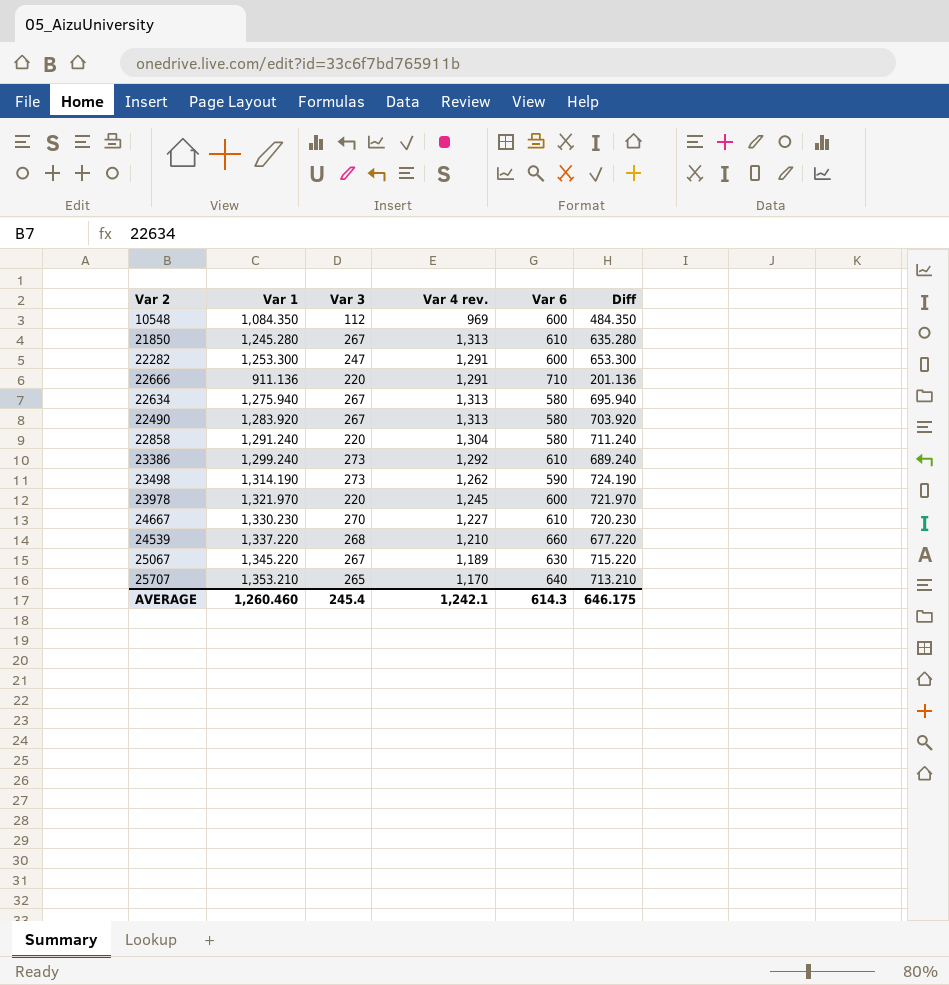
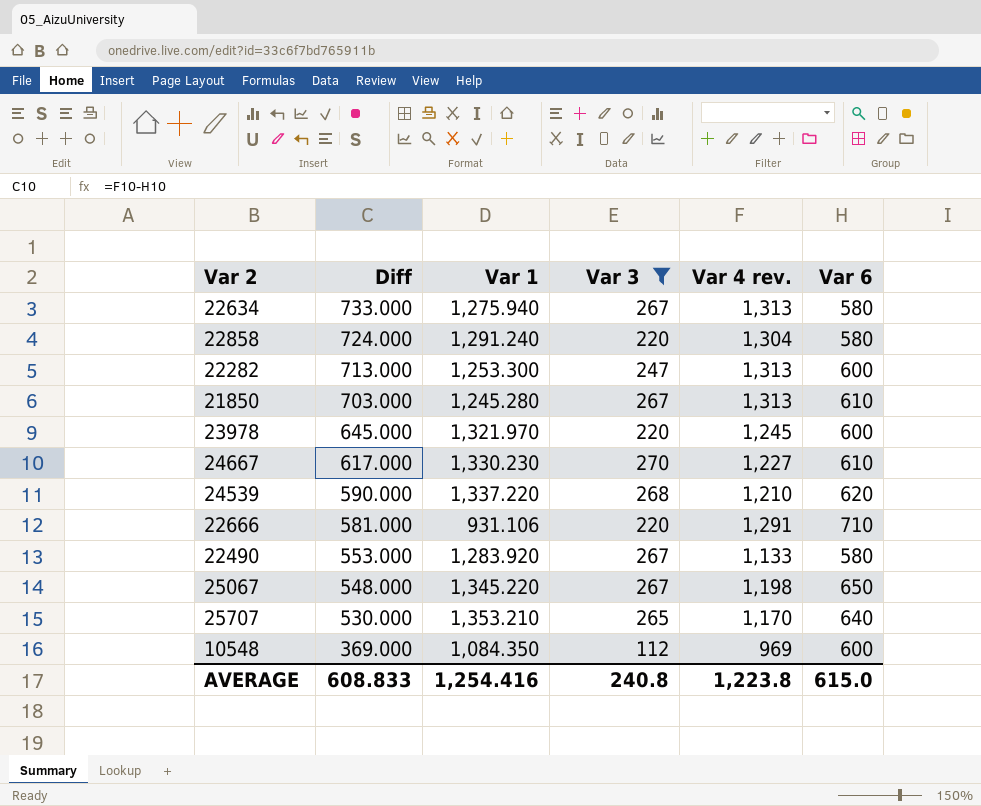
filter: none -> Var 3 != 273
row order: none -> Diff descending
column Diff | formula: [Var 1] - [Var 6] -> [Var 4 rev.] - [Var 6]
column Diff | position: 6 -> 2
22282 | Var 4 rev.: 1,291 -> 1,313
24539 | Var 6: 660 -> 620
22666 | Var 1: 911.136 -> 931.106
22490 | Var 4 rev.: 1,313 -> 1,133
25067 | Var 4 rev.: 1,189 -> 1,198
25067 | Var 6: 630 -> 650
AVERAGE | Diff: 646.175 -> 608.833
AVERAGE | Var 1: 1,260.460 -> 1,254.416
AVERAGE | Var 3: 245.4 -> 240.8
AVERAGE | Var 4 rev.: 1,242.1 -> 1,223.8
AVERAGE | Var 6: 614.3 -> 615.0

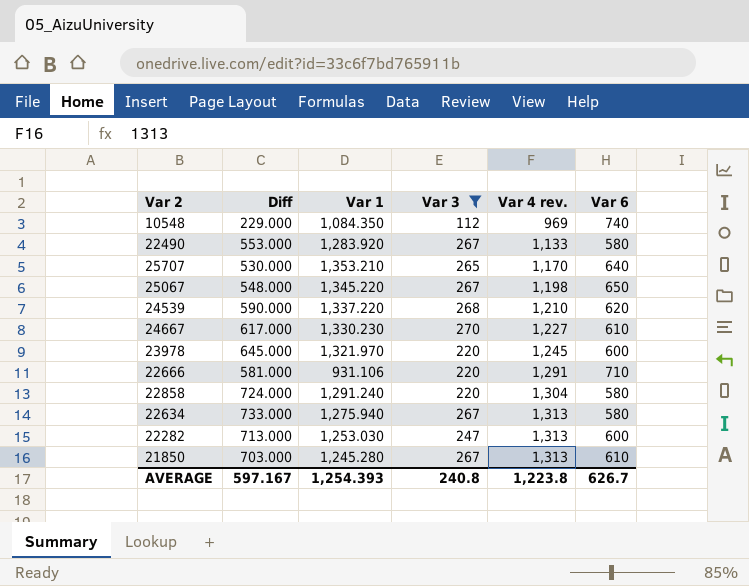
row order: Diff descending -> Var 4 rev. ascending
10548 | Diff: 369.000 -> 229.000
10548 | Var 6: 600 -> 740
22282 | Var 1: 1,253.300 -> 1,253.030
AVERAGE | Diff: 608.833 -> 597.167
AVERAGE | Var 1: 1,254.416 -> 1,254.393
AVERAGE | Var 6: 615.0 -> 626.7

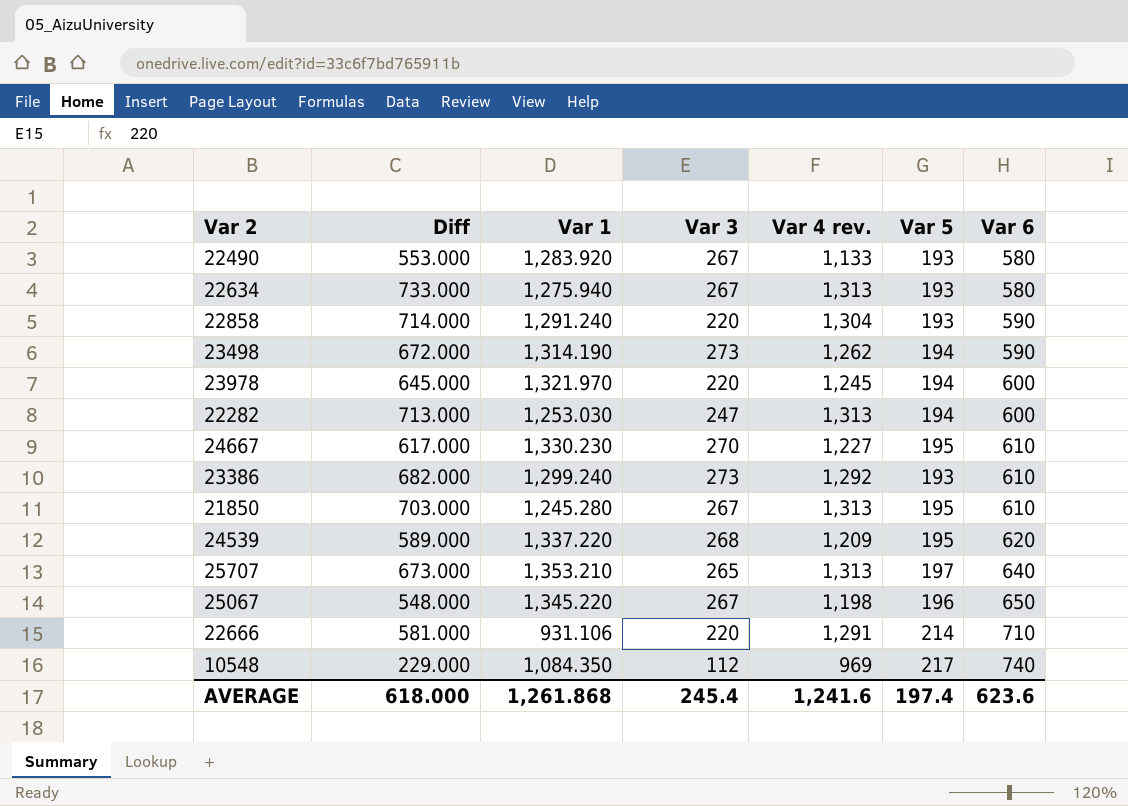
filter: Var 3 != 273 -> none
row order: Var 4 rev. ascending -> Var 6 ascending
column Var 5 | position: none -> 6
22858 | Diff: 724.000 -> 714.000
22858 | Var 6: 580 -> 590
24539 | Diff: 590.000 -> 589.000
24539 | Var 4 rev.: 1,210 -> 1,209
25707 | Diff: 530.000 -> 673.000
25707 | Var 4 rev.: 1,170 -> 1,313
AVERAGE | Diff: 597.167 -> 618.000
AVERAGE | Var 1: 1,254.393 -> 1,261.868
AVERAGE | Var 3: 240.8 -> 245.4
AVERAGE | Var 4 rev.: 1,223.8 -> 1,241.6
AVERAGE | Var 6: 626.7 -> 623.6

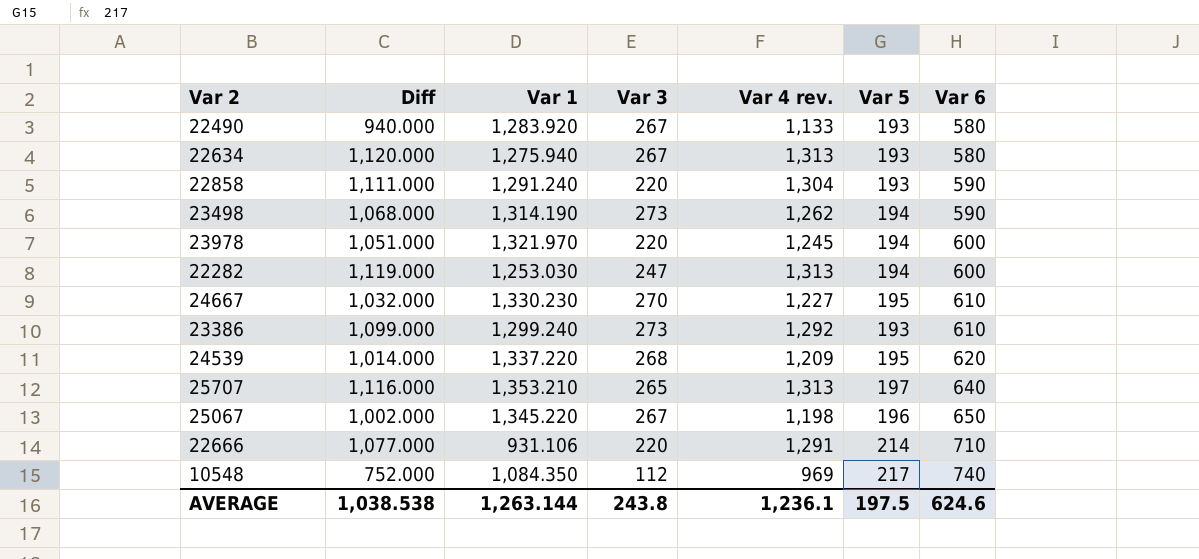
column Diff | formula: [Var 4 rev.] - [Var 6] -> [Var 4 rev.] - [Var 5]
row 21850: 703.000 | 1,245.280 | 267 | 1,313 | 195 | 610 -> none
AVERAGE | Diff: 618.000 -> 1,038.538
AVERAGE | Var 1: 1,261.868 -> 1,263.144
AVERAGE | Var 3: 245.4 -> 243.8
AVERAGE | Var 4 rev.: 1,241.6 -> 1,236.1
AVERAGE | Var 5: 197.4 -> 197.5
AVERAGE | Var 6: 623.6 -> 624.6

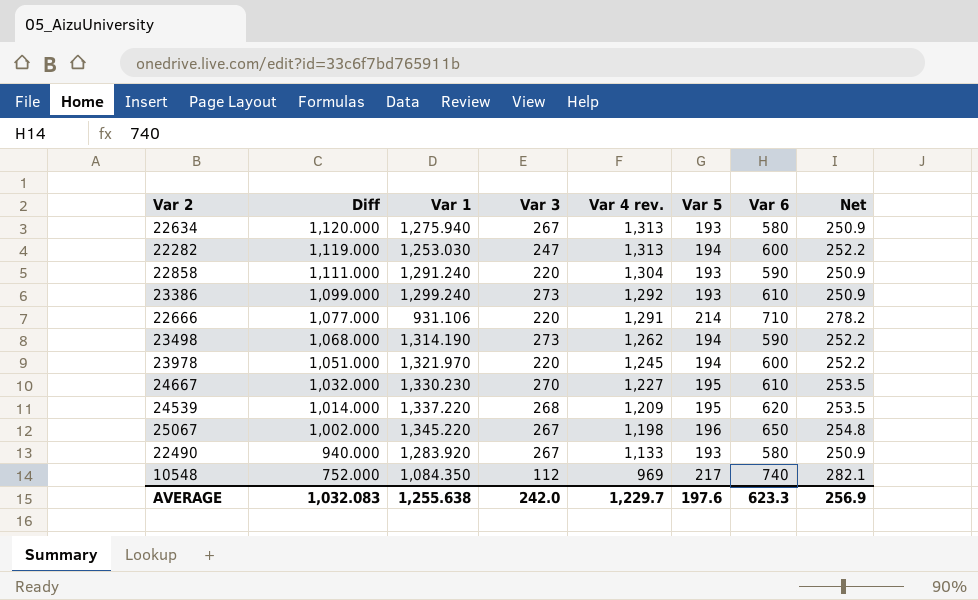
row order: Var 6 ascending -> Diff descending
column Net | formula: none -> [Var 5] * 1.3
row 25707: 1,116.000 | 1,353.210 | 265 | 1,313 | 197 | 640 -> none
AVERAGE | Diff: 1,038.538 -> 1,032.083
AVERAGE | Var 1: 1,263.144 -> 1,255.638
AVERAGE | Var 3: 243.8 -> 242.0
AVERAGE | Var 4 rev.: 1,236.1 -> 1,229.7
AVERAGE | Var 5: 197.5 -> 197.6
AVERAGE | Var 6: 624.6 -> 623.3

